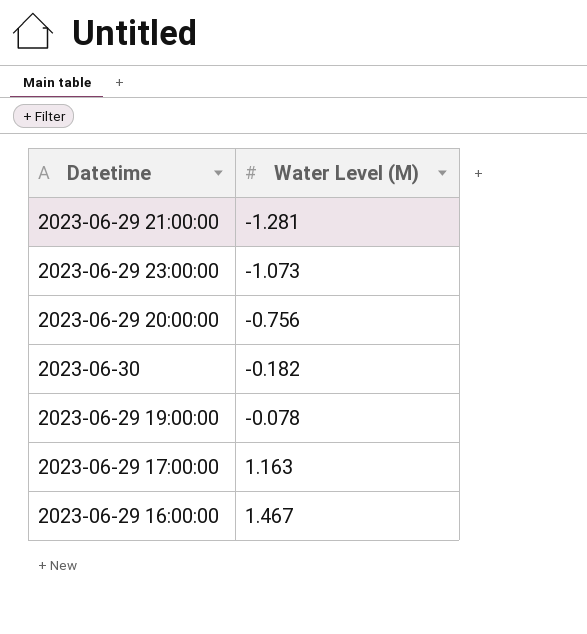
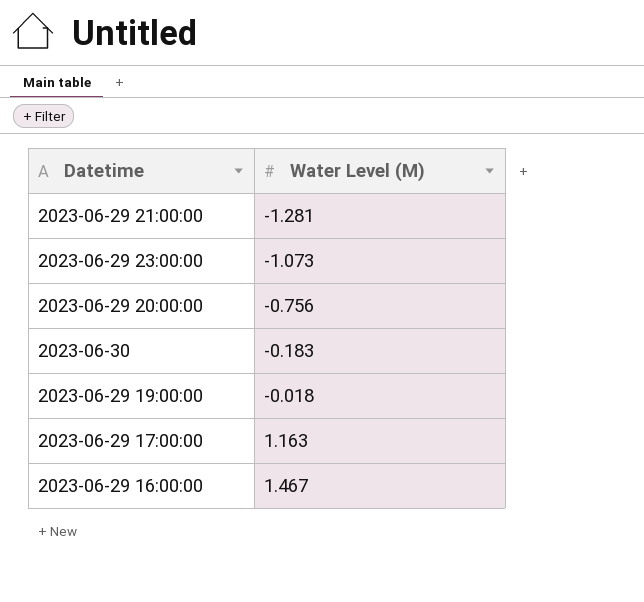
2023-06-30 | Water Level (M): -0.182 -> -0.183
2023-06-29 19:00:00 | Water Level (M): -0.078 -> -0.018

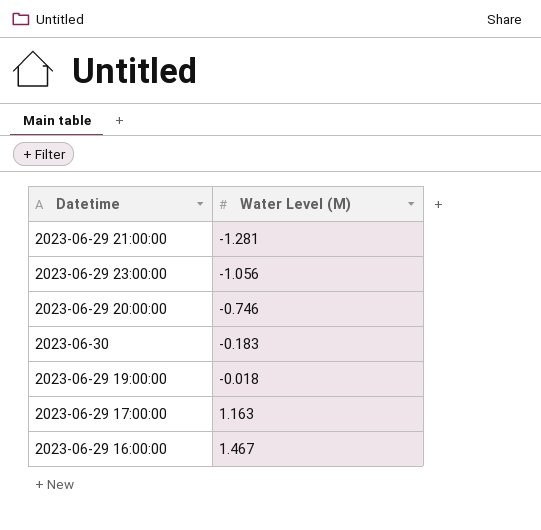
2023-06-29 23:00:00 | Water Level (M): -1.073 -> -1.056
2023-06-29 20:00:00 | Water Level (M): -0.756 -> -0.746

